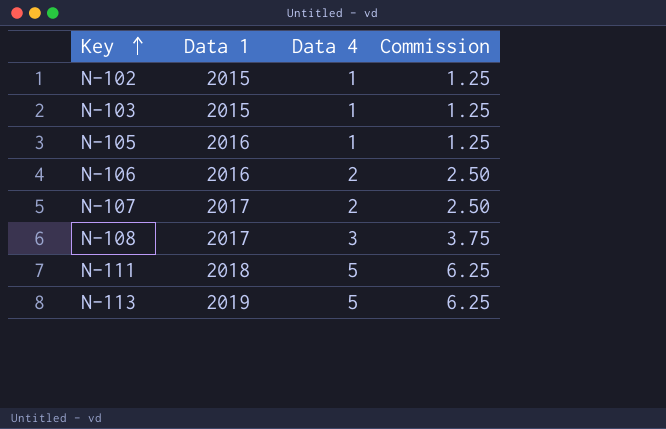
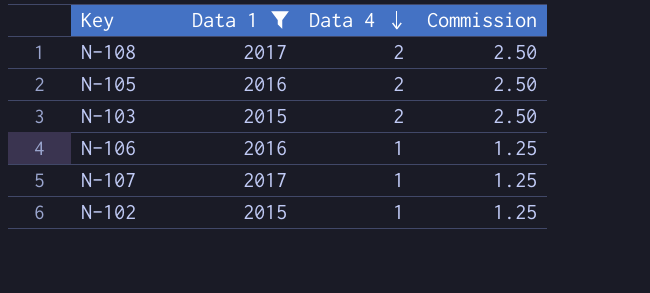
filter: none -> Data 1 <= 2017
row order: Key ascending -> Data 4 descending
N-108 | Data 4: 3 -> 2
N-108 | Commission: 3.75 -> 2.50
N-105 | Data 4: 1 -> 2
N-105 | Commission: 1.25 -> 2.50
N-103 | Data 4: 1 -> 2
N-103 | Commission: 1.25 -> 2.50
N-106 | Data 4: 2 -> 1
N-106 | Commission: 2.50 -> 1.25
N-107 | Data 4: 2 -> 1
N-107 | Commission: 2.50 -> 1.25

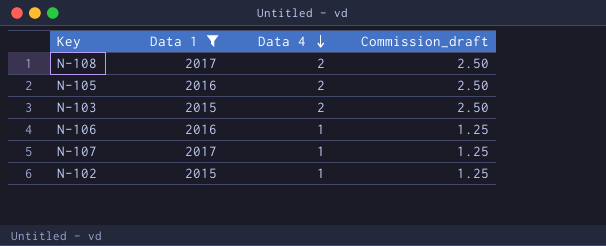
column name: Commission -> Commission_draft

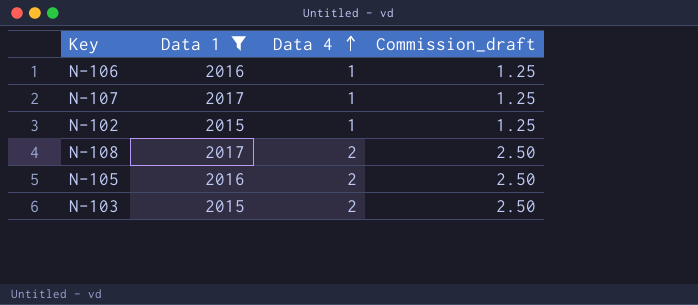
row order: Data 4 descending -> Data 4 ascending

